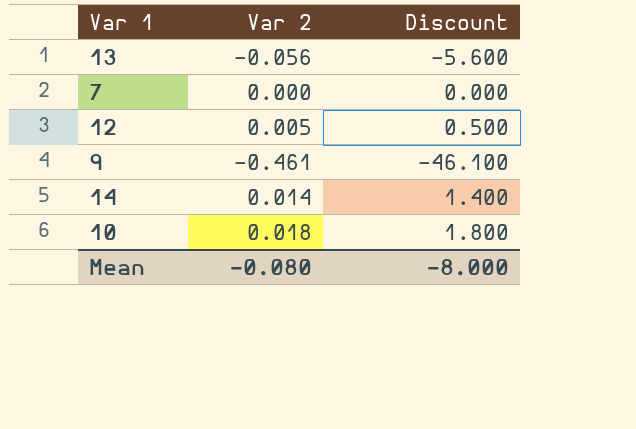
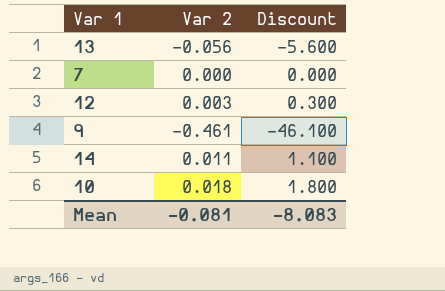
12 | Var 2: 0.005 -> 0.003
12 | Discount: 0.500 -> 0.300
14 | Var 2: 0.014 -> 0.011
14 | Discount: 1.400 -> 1.100
Mean | Var 2: -0.080 -> -0.081
Mean | Discount: -8.000 -> -8.083

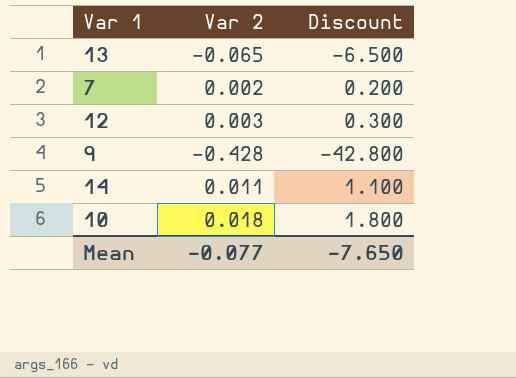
13 | Var 2: -0.056 -> -0.065
13 | Discount: -5.600 -> -6.500
7 | Var 2: 0.000 -> 0.002
7 | Discount: 0.000 -> 0.200
9 | Var 2: -0.461 -> -0.428
9 | Discount: -46.100 -> -42.800
Mean | Var 2: -0.081 -> -0.077
Mean | Discount: -8.083 -> -7.650

